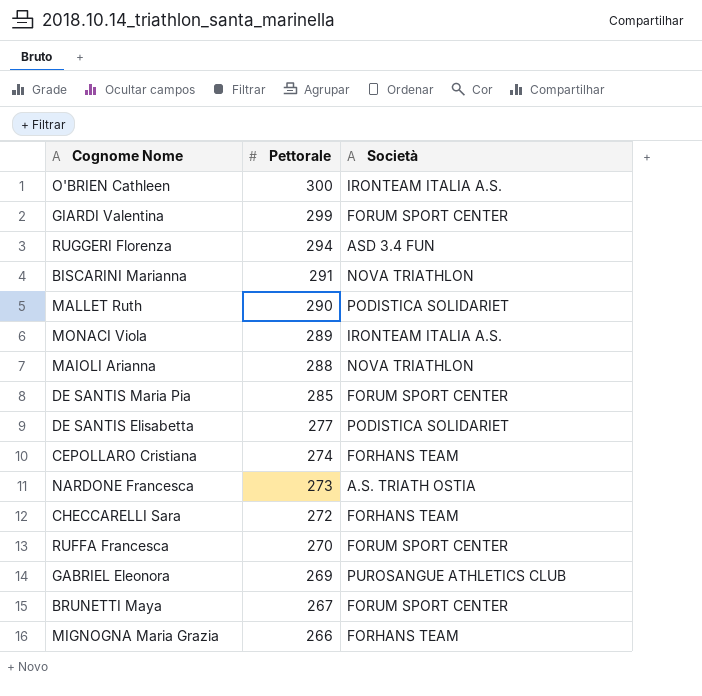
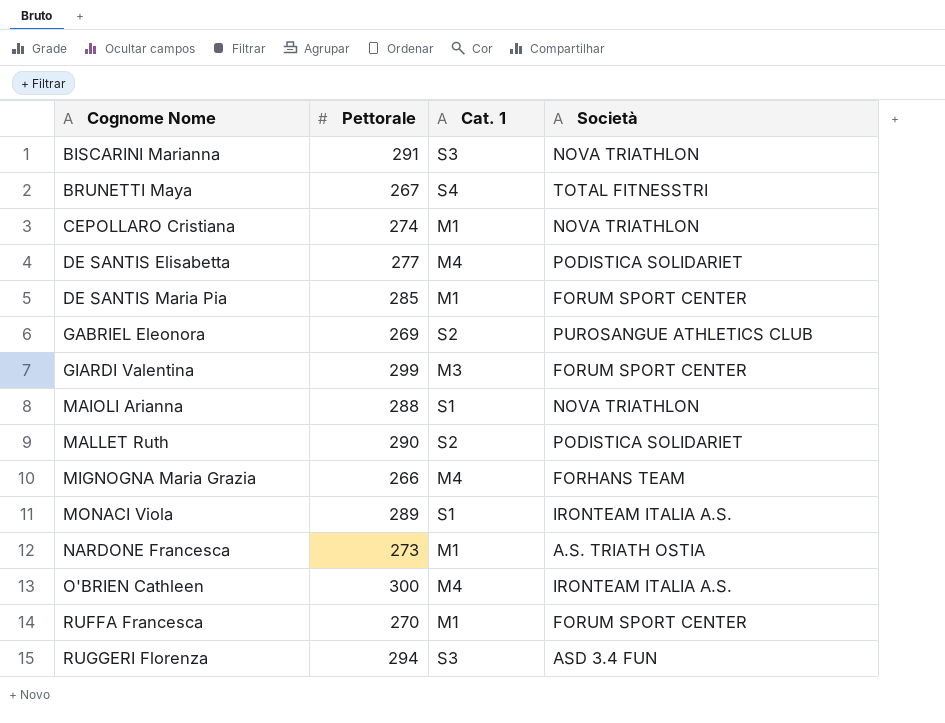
row order: Pettorale descending -> Cognome Nome ascending
column Cat. 1 | position: none -> 3
row CHECCARELLI Sara: 272 | FORHANS TEAM -> none
BRUNETTI Maya | Società: FORUM SPORT CENTER -> TOTAL FITNESSTRI
CEPOLLARO Cristiana | Società: FORHANS TEAM -> NOVA TRIATHLON

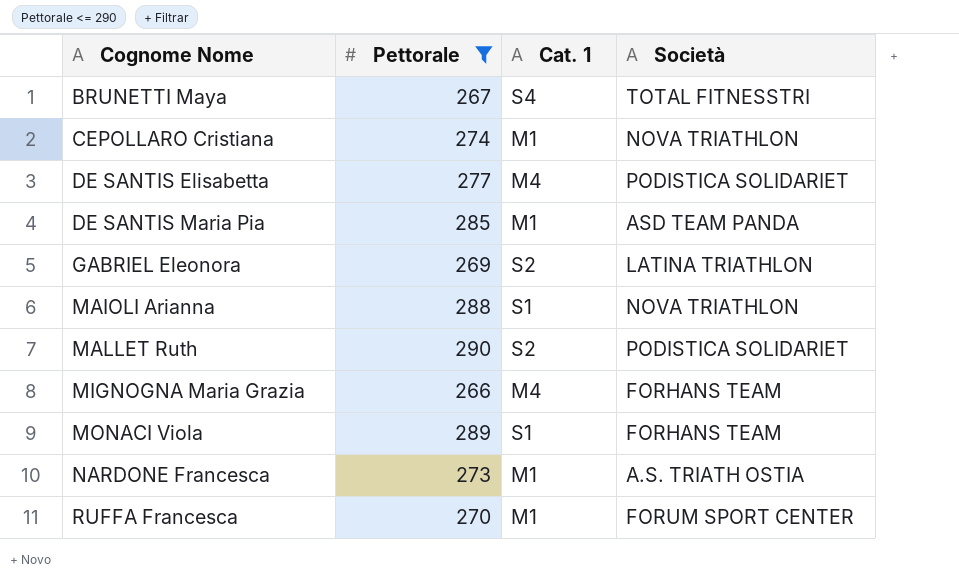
filter: none -> Pettorale <= 290
DE SANTIS Maria Pia | Società: FORUM SPORT CENTER -> ASD TEAM PANDA
GABRIEL Eleonora | Società: PUROSANGUE ATHLETICS CLUB -> LATINA TRIATHLON
MONACI Viola | Società: IRONTEAM ITALIA A.S. -> FORHANS TEAM

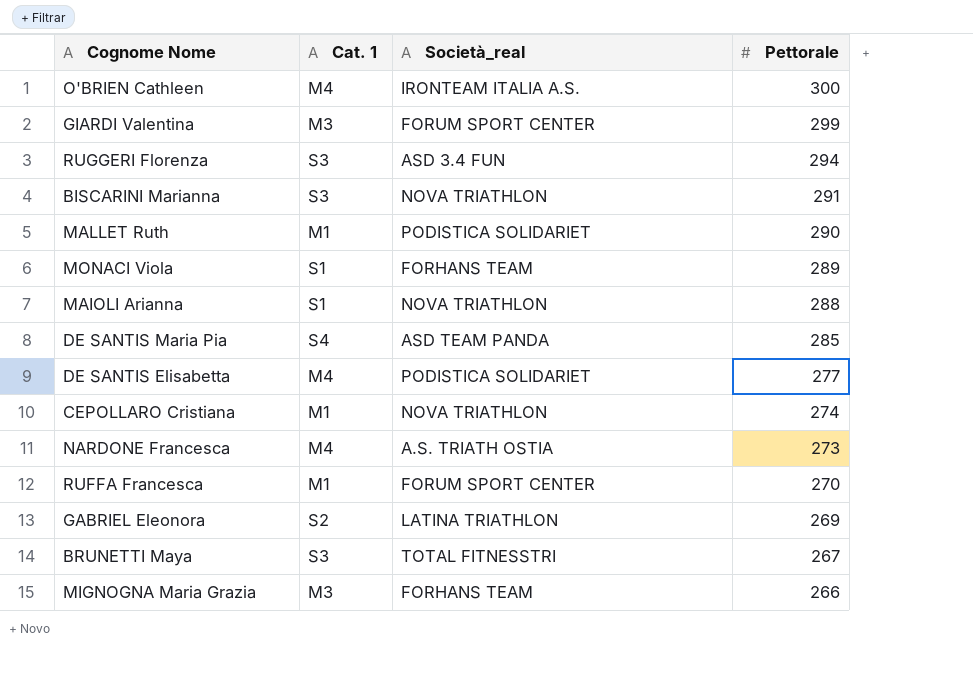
filter: Pettorale <= 290 -> none
row order: Cognome Nome ascending -> Pettorale descending
column name: Società -> Società_real
column Pettorale | position: 2 -> 4
MALLET Ruth | Cat. 1: S2 -> M1
DE SANTIS Maria Pia | Cat. 1: M1 -> S4
NARDONE Francesca | Cat. 1: M1 -> M4
BRUNETTI Maya | Cat. 1: S4 -> S3
MIGNOGNA Maria Grazia | Cat. 1: M4 -> M3

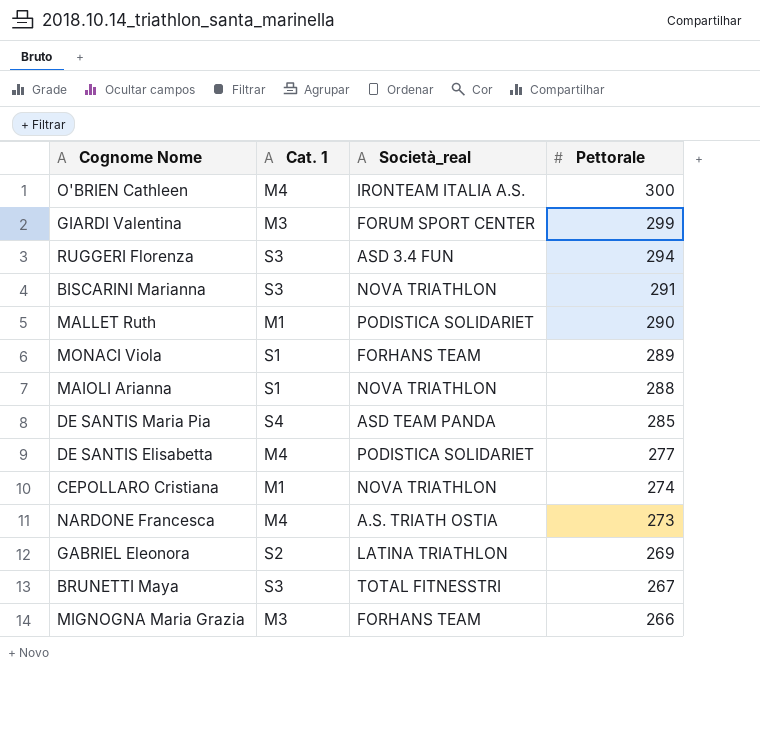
row RUFFA Francesca: M1 | FORUM SPORT CENTER | 270 -> none

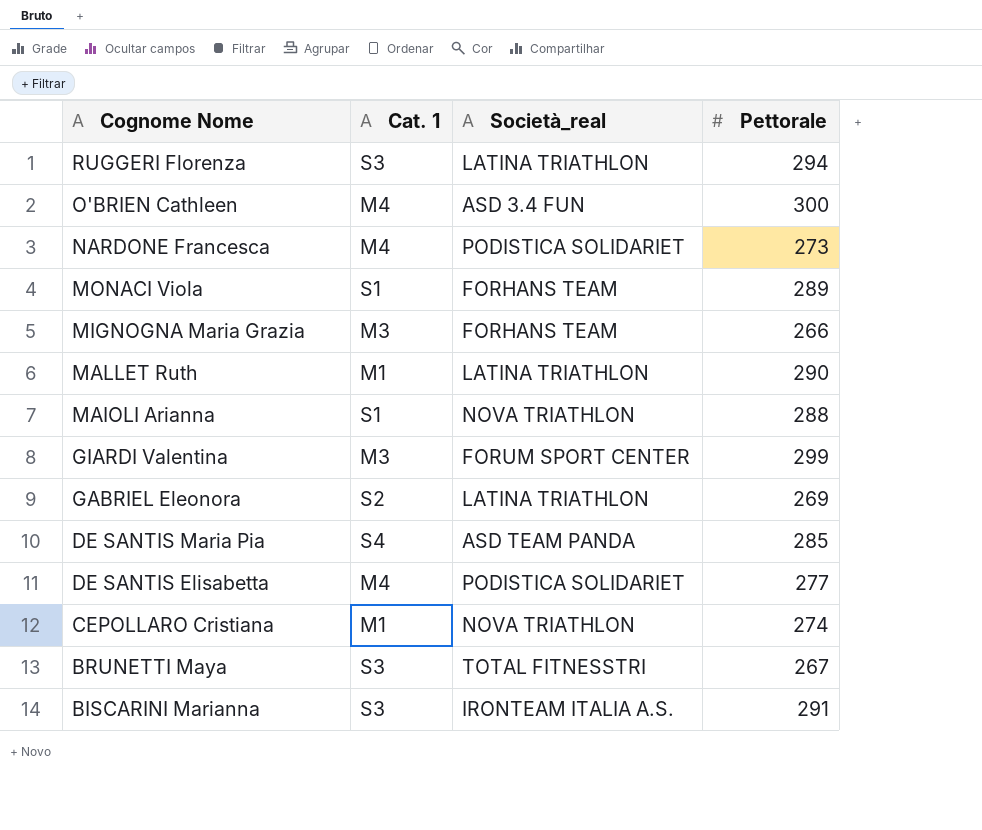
row order: Pettorale descending -> Cognome Nome descending
RUGGERI Florenza | Società_real: ASD 3.4 FUN -> LATINA TRIATHLON
O'BRIEN Cathleen | Società_real: IRONTEAM ITALIA A.S. -> ASD 3.4 FUN
NARDONE Francesca | Società_real: A.S. TRIATH OSTIA -> PODISTICA SOLIDARIET
MALLET Ruth | Società_real: PODISTICA SOLIDARIET -> LATINA TRIATHLON
BISCARINI Marianna | Società_real: NOVA TRIATHLON -> IRONTEAM ITALIA A.S.

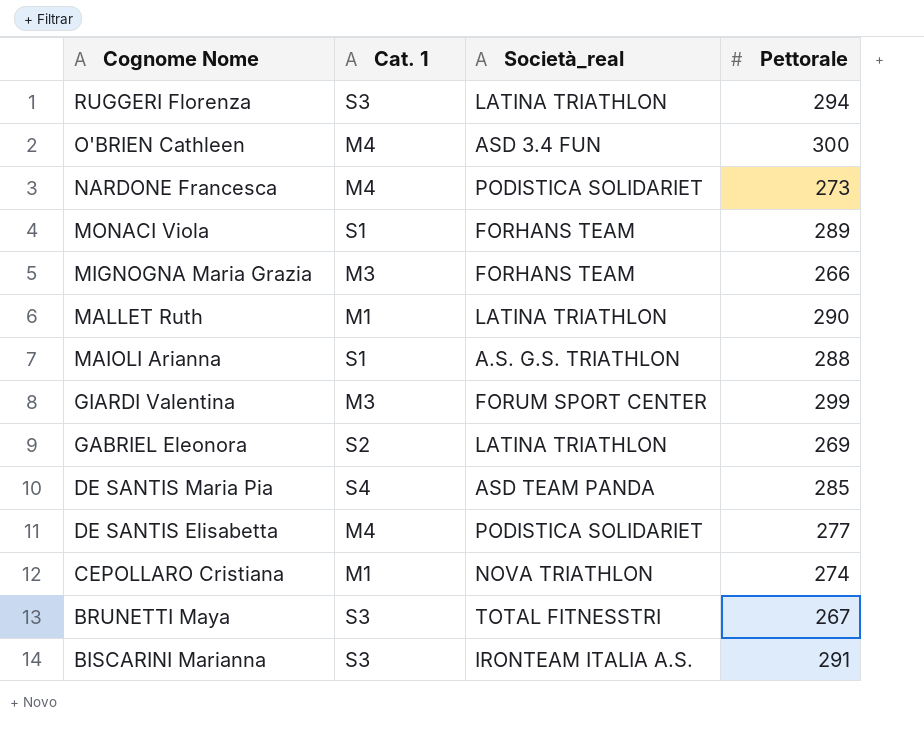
MAIOLI Arianna | Società_real: NOVA TRIATHLON -> A.S. G.S. TRIATHLON

